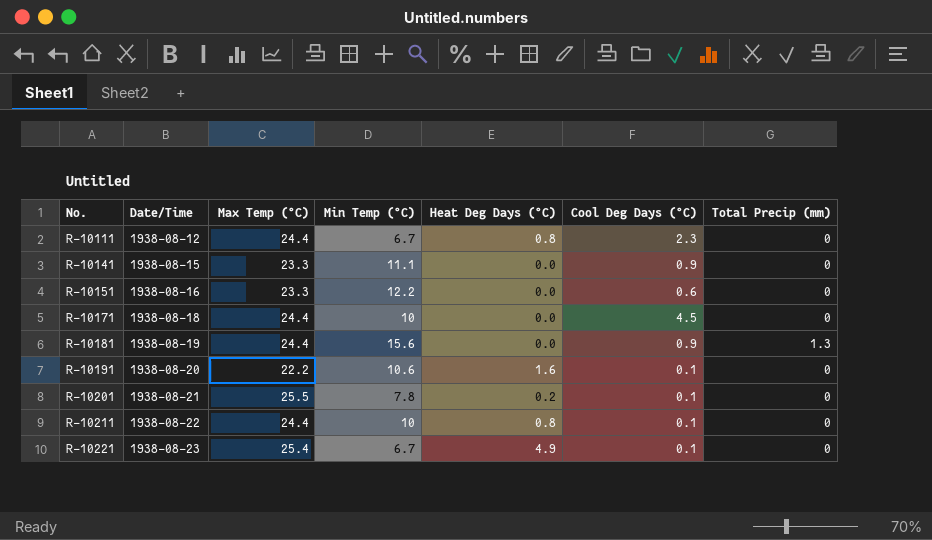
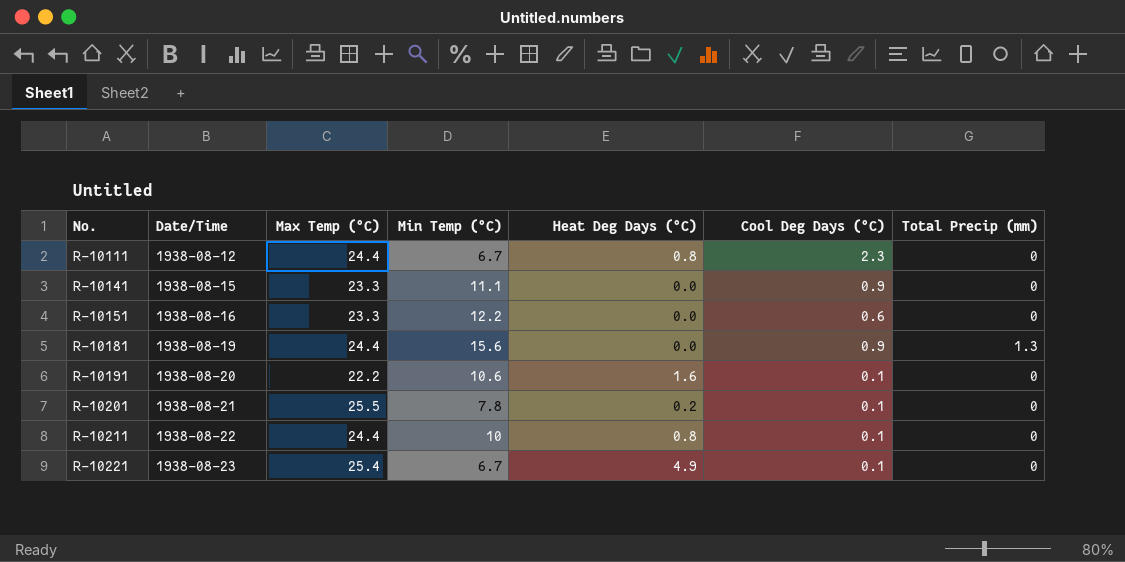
row R-10171: 1938-08-18 | 24.4 | 10 | 0.0 | 4.5 | 0 -> none

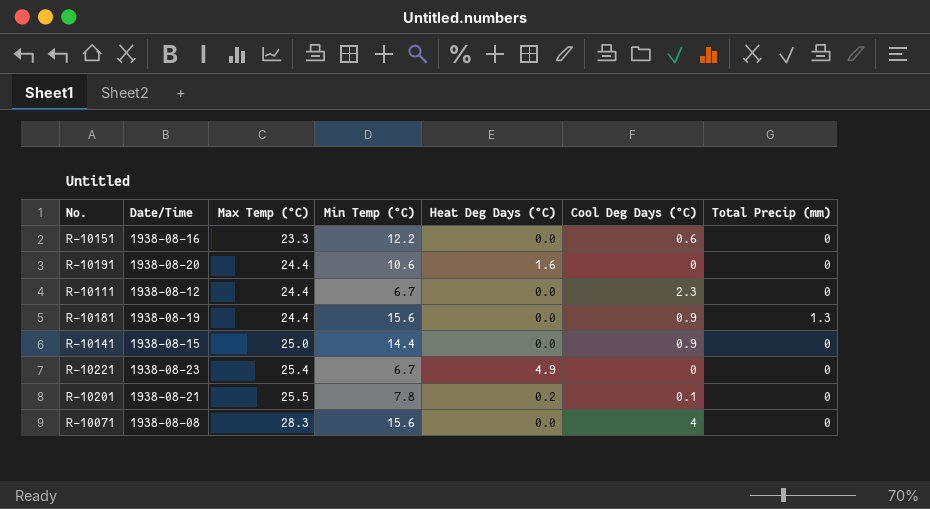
row order: No. ascending -> Max Temp (°C) ascending
row R-10211: 1938-08-22 | 24.4 | 10 | 0.8 | 0.1 | 0 -> none
R-10191 | Max Temp (°C): 22.2 -> 24.4
R-10191 | Cool Deg Days (°C): 0.1 -> 0
R-10111 | Heat Deg Days (°C): 0.8 -> 0.0
R-10141 | Max Temp (°C): 23.3 -> 25.0
R-10141 | Min Temp (°C): 11.1 -> 14.4
R-10221 | Cool Deg Days (°C): 0.1 -> 0
row R-10071: none -> 1938-08-08 | 28.3 | 15.6 | 0.0 | 4 | 0

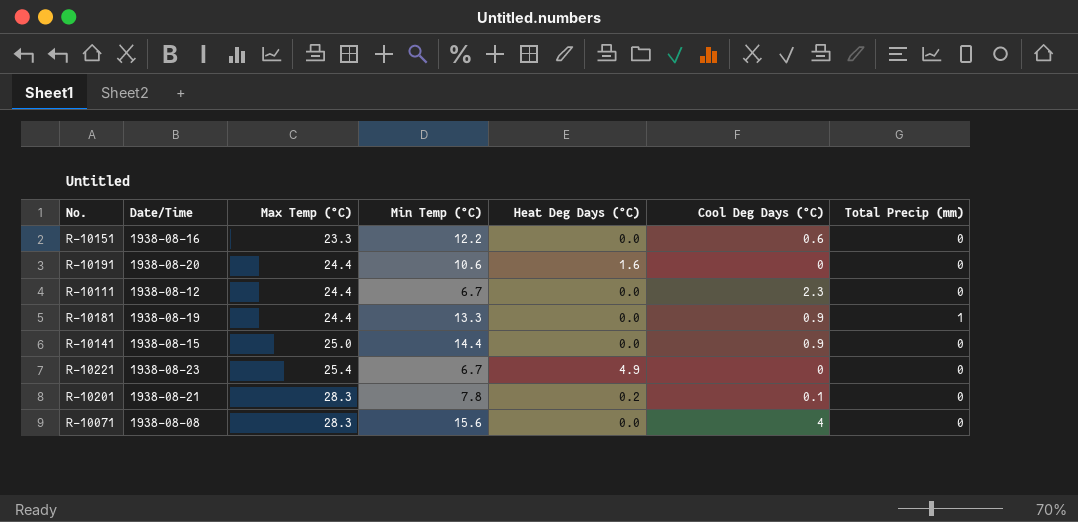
R-10181 | Min Temp (°C): 15.6 -> 13.3
R-10181 | Total Precip (mm): 1.3 -> 1
R-10201 | Max Temp (°C): 25.5 -> 28.3

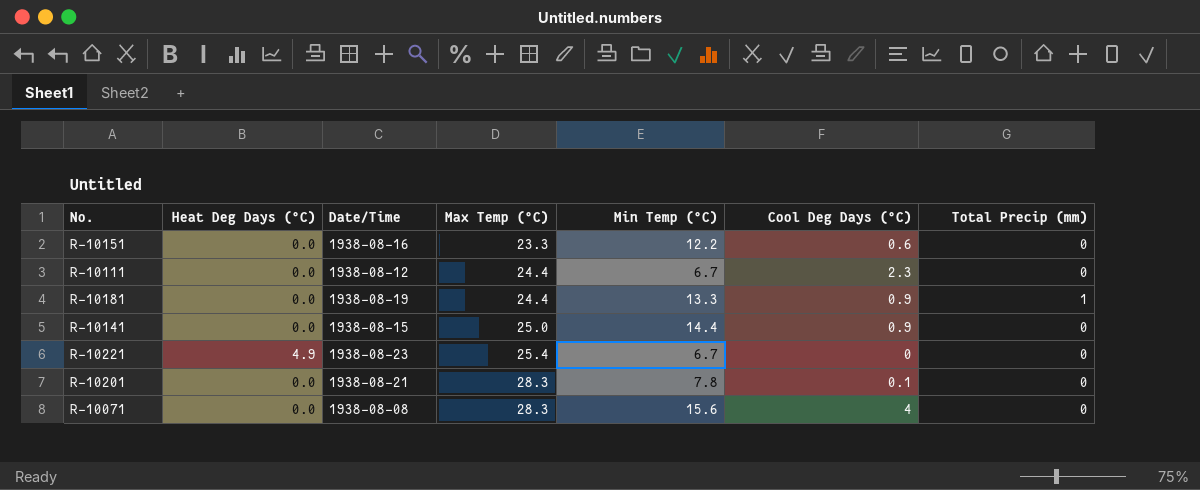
column Heat Deg Days (°C) | position: 5 -> 2
row R-10191: 1938-08-20 | 24.4 | 10.6 | 1.6 | 0 | 0 -> none
R-10201 | Heat Deg Days (°C): 0.2 -> 0.0

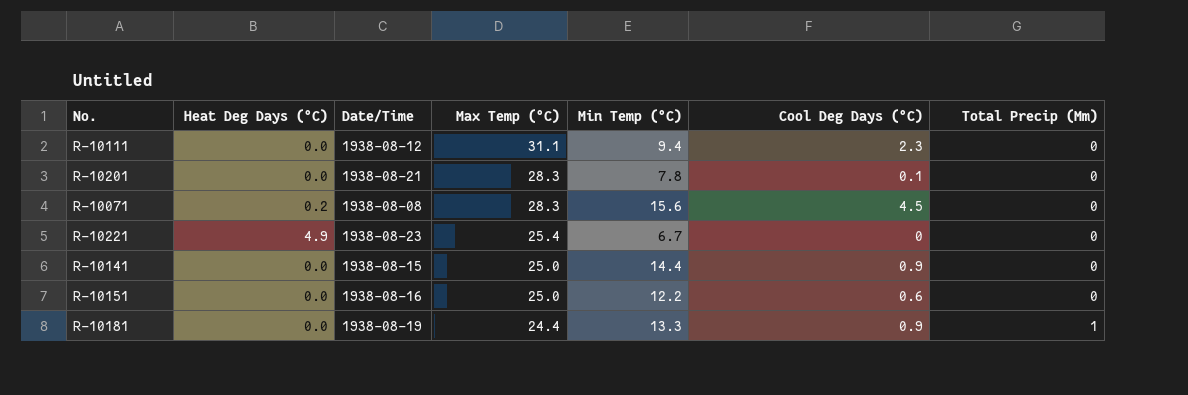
row order: Max Temp (°C) ascending -> Max Temp (°C) descending
column name: Total Precip (mm) -> Total Precip (Mm)
R-10111 | Max Temp (°C): 24.4 -> 31.1
R-10111 | Min Temp (°C): 6.7 -> 9.4
R-10071 | Heat Deg Days (°C): 0.0 -> 0.2
R-10071 | Cool Deg Days (°C): 4 -> 4.5
R-10151 | Max Temp (°C): 23.3 -> 25.0

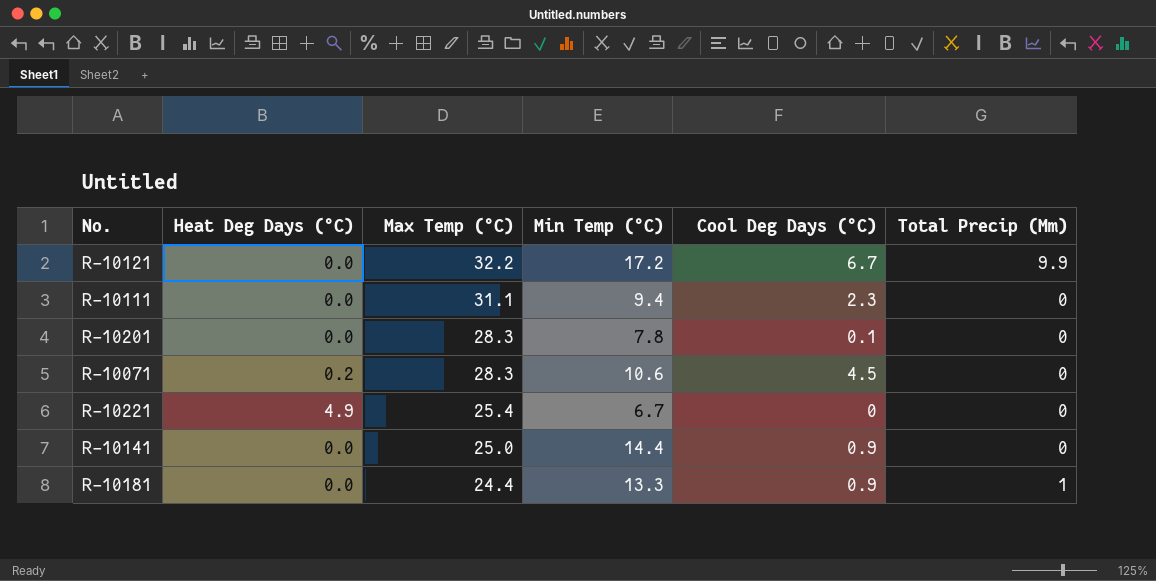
column Date/Time | position: 3 -> none
row R-10151: 0.0 | 1938-08-16 | 25.0 | 12.2 | 0.6 | 0 -> none
row R-10121: none -> 0.0 | 32.2 | 17.2 | 6.7 | 9.9
R-10071 | Min Temp (°C): 15.6 -> 10.6

